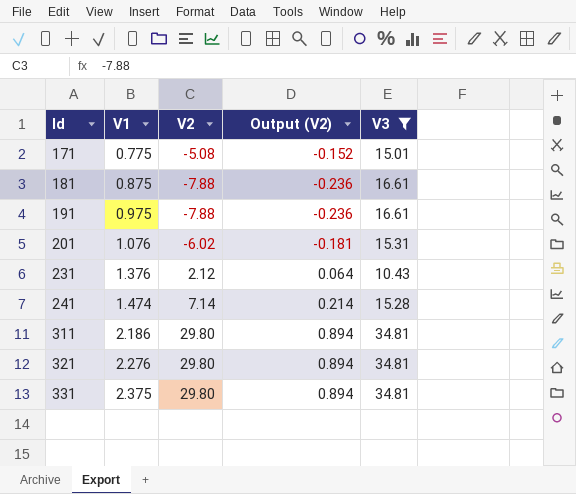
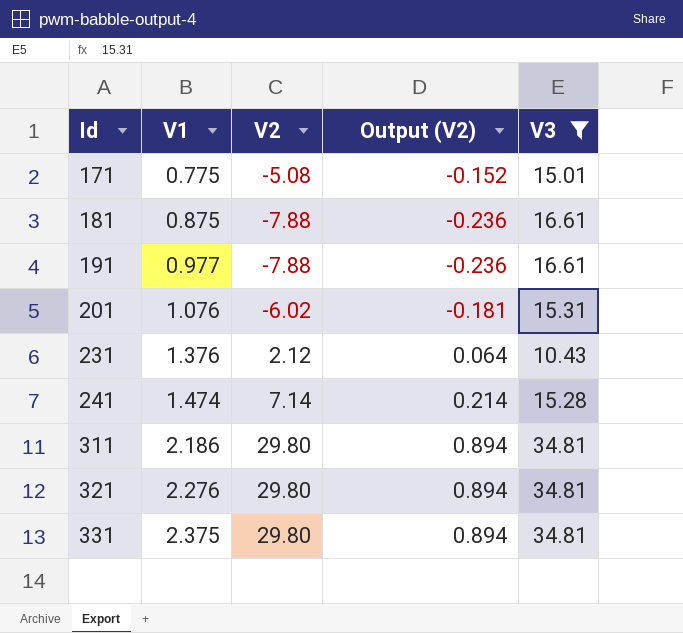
191 | V1: 0.975 -> 0.977

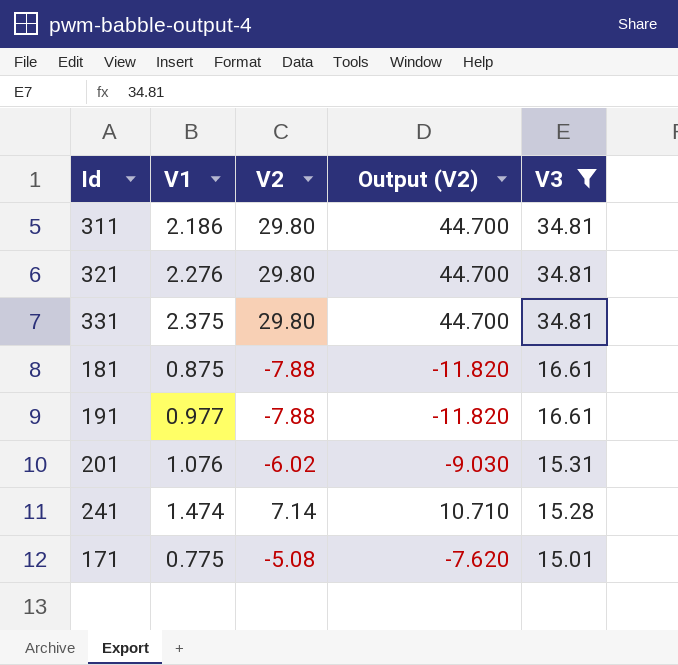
row order: Id ascending -> V3 descending
column Output (V2) | formula: [V2] * 0.03 -> [V2] * 1.5
row 231: 1.376 | 2.12 | 0.064 | 10.43 -> none

